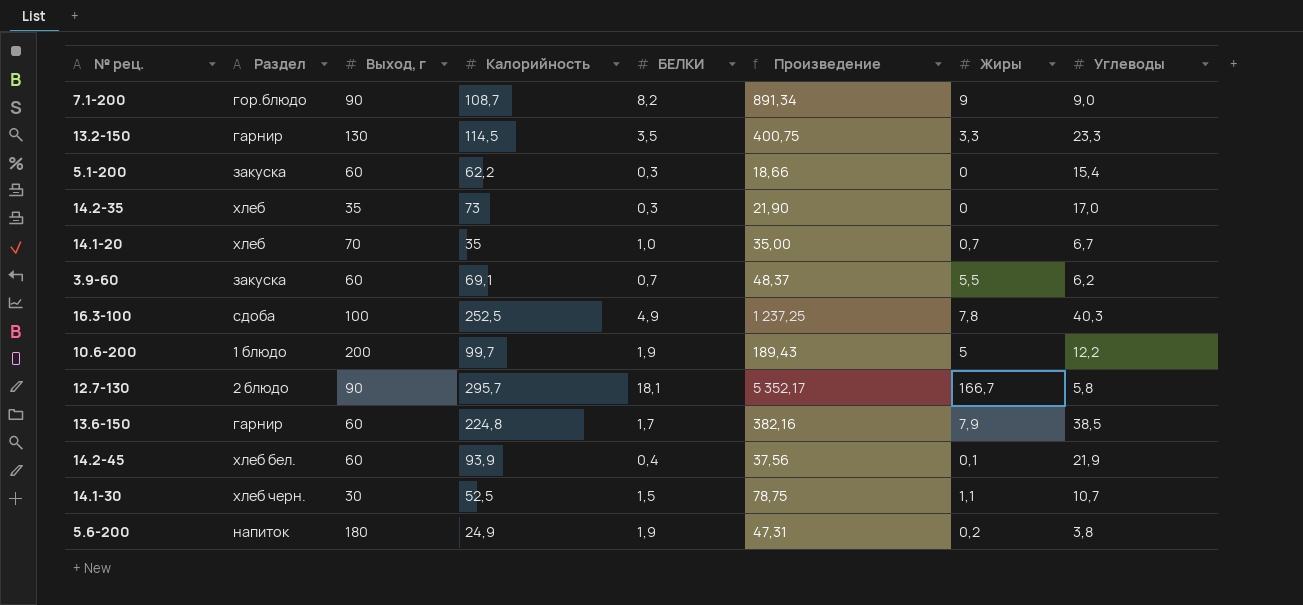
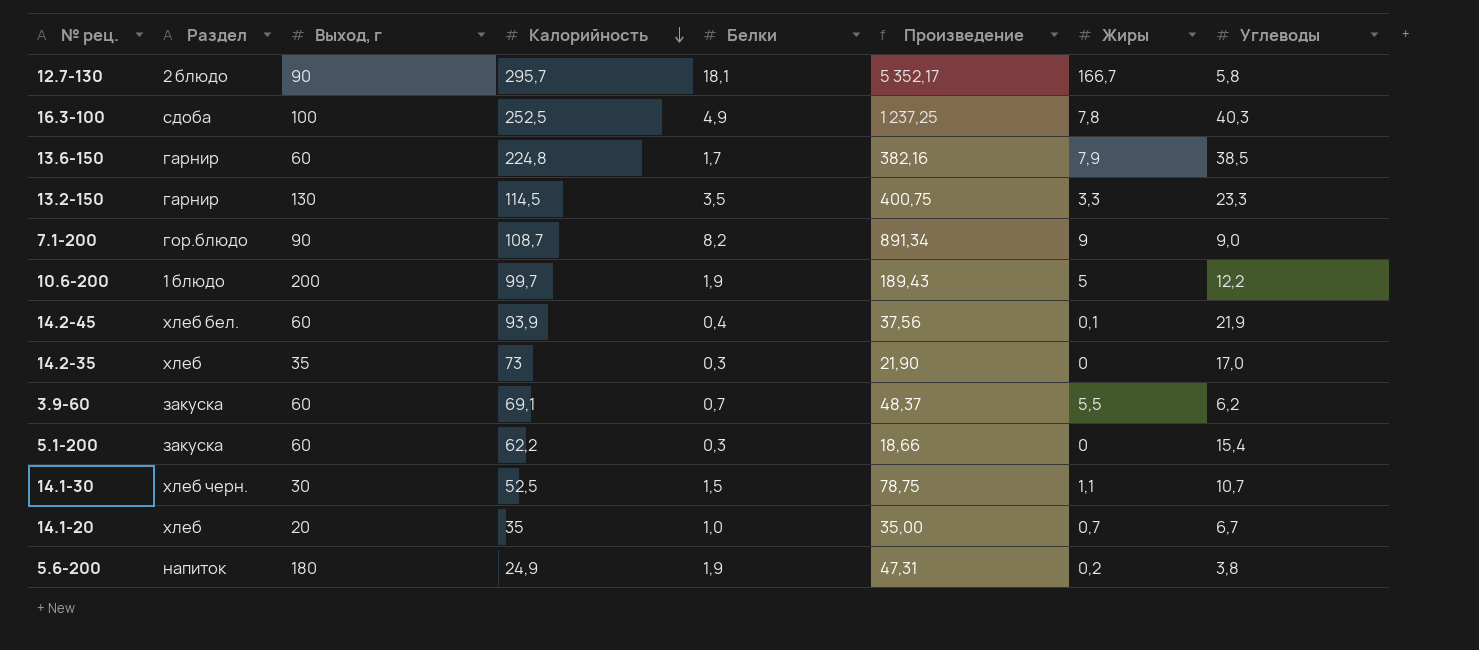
row order: none -> Калорийность descending
column name: БЕЛКИ -> Белки
14.1-20 | Выход, г: 70 -> 20

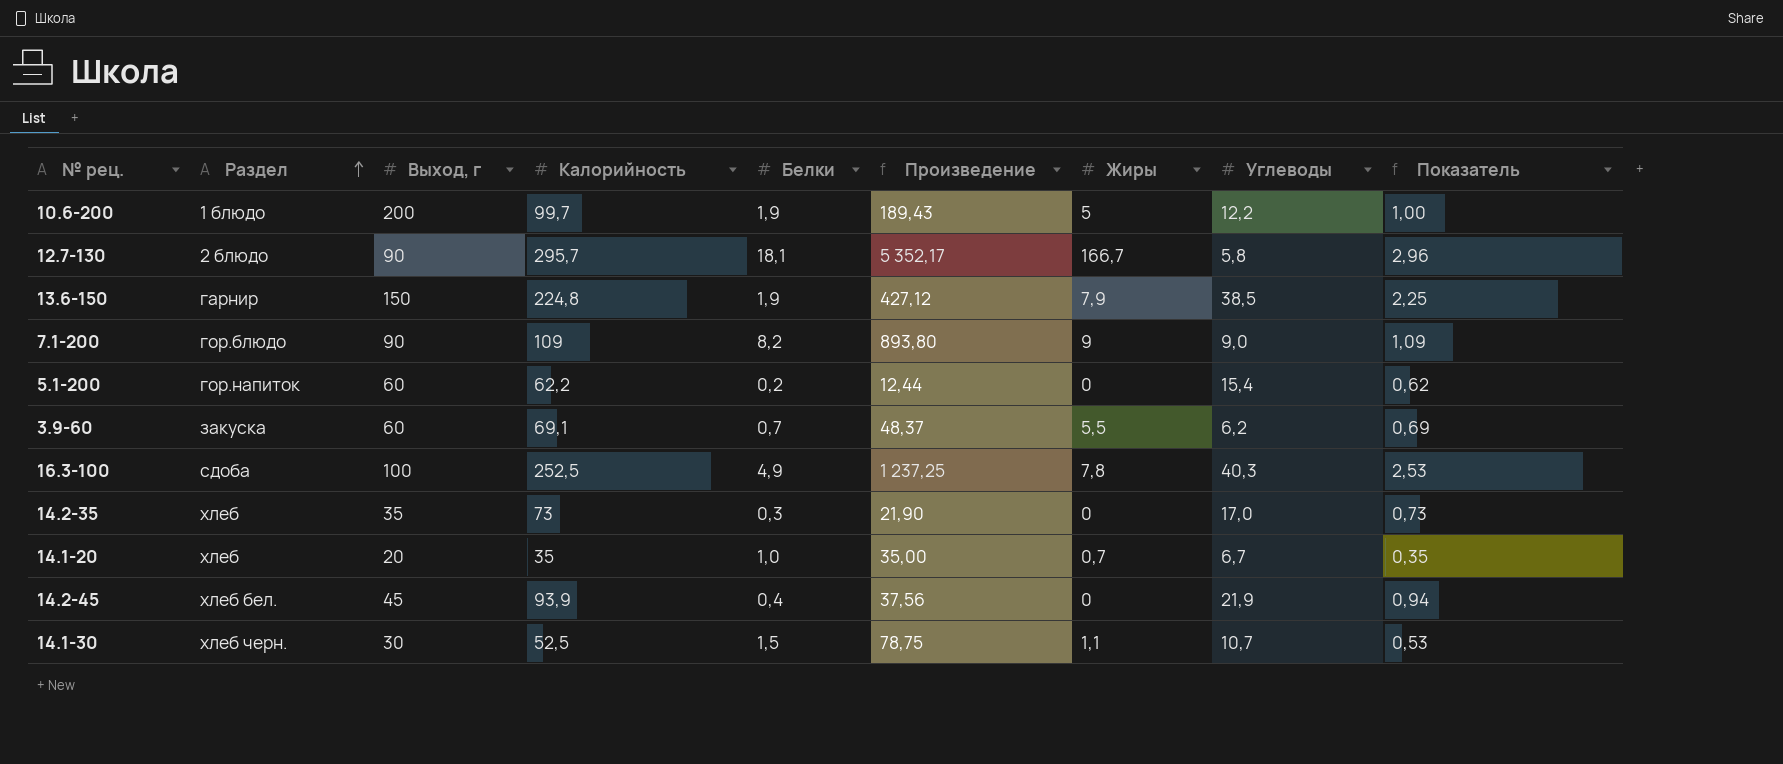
row order: Калорийность descending -> Раздел ascending
column Показатель | formula: none -> [Калорийность] * 0,01
row 13.2-150: гарнир | 130 | 114,5 | 3,5 | 400,75 | 3,3 | 23,3 -> none
row 5.6-200: напиток | 180 | 24,9 | 1,9 | 47,31 | 0,2 | 3,8 -> none
13.6-150 | Выход, г: 60 -> 150
13.6-150 | Белки: 1,7 -> 1,9
13.6-150 | Произведение: 382,16 -> 427,12
7.1-200 | Калорийность: 108,7 -> 109
7.1-200 | Произведение: 891,34 -> 893,80
5.1-200 | Раздел: закуска -> гор.напиток
5.1-200 | Белки: 0,3 -> 0,2
5.1-200 | Произведение: 18,66 -> 12,44
14.2-45 | Выход, г: 60 -> 45
14.2-45 | Жиры: 0,1 -> 0

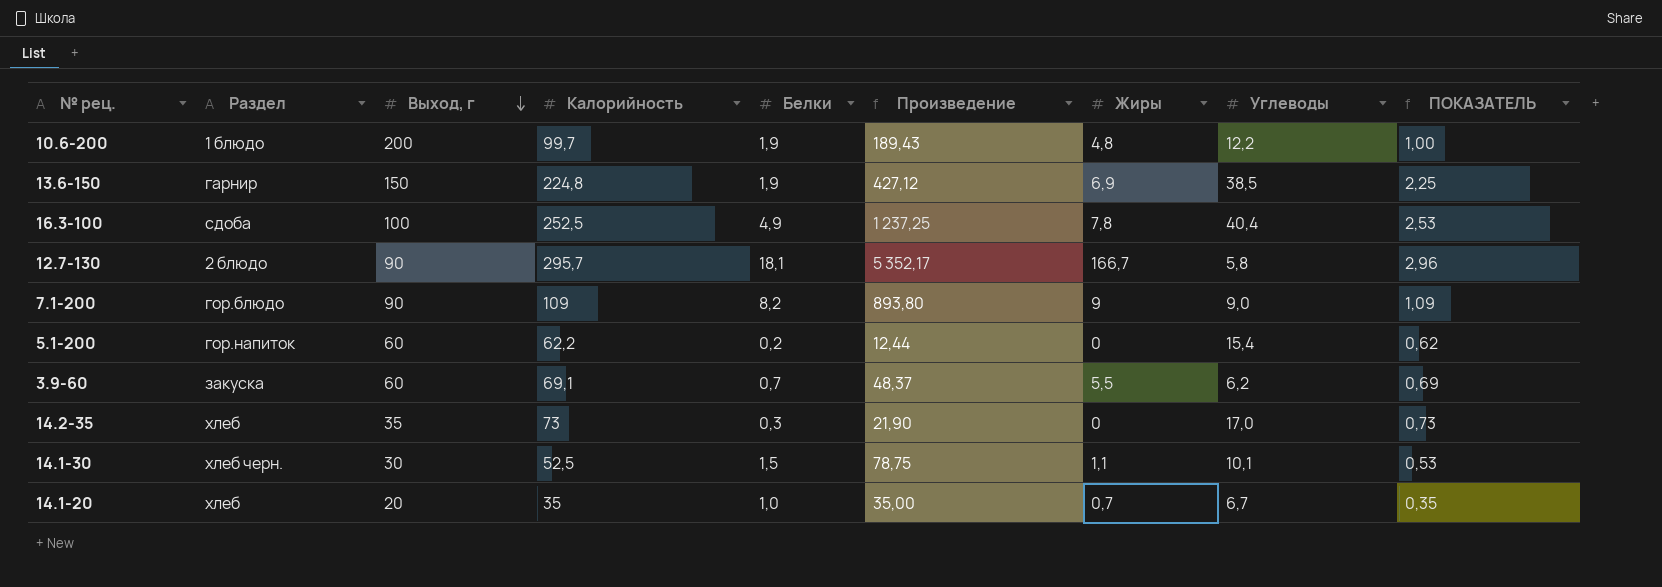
row order: Раздел ascending -> Выход, г descending
column name: Показатель -> ПОКАЗАТЕЛЬ
row 14.2-45: хлеб бел. | 45 | 93,9 | 0,4 | 37,56 | 0 | 21,9 | 0,94 -> none
10.6-200 | Жиры: 5 -> 4,8
13.6-150 | Жиры: 7,9 -> 6,9
16.3-100 | Углеводы: 40,3 -> 40,4
14.1-30 | Углеводы: 10,7 -> 10,1

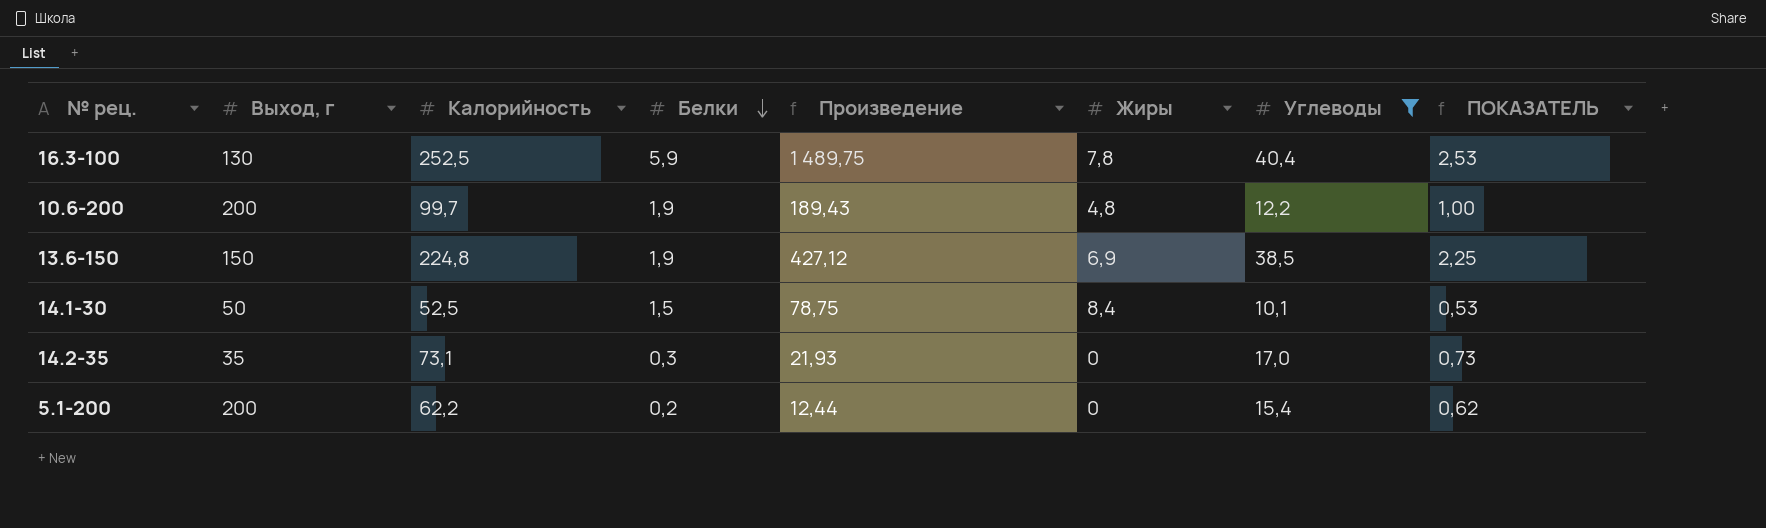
filter: none -> Углеводы >= 10,1
row order: Выход, г descending -> Белки descending
column Раздел | position: 2 -> none
16.3-100 | Выход, г: 100 -> 130
16.3-100 | Белки: 4,9 -> 5,9
16.3-100 | Произведение: 1 237,25 -> 1 489,75
14.1-30 | Выход, г: 30 -> 50
14.1-30 | Жиры: 1,1 -> 8,4
14.2-35 | Калорийность: 73 -> 73,1
14.2-35 | Произведение: 21,90 -> 21,93
5.1-200 | Выход, г: 60 -> 200

